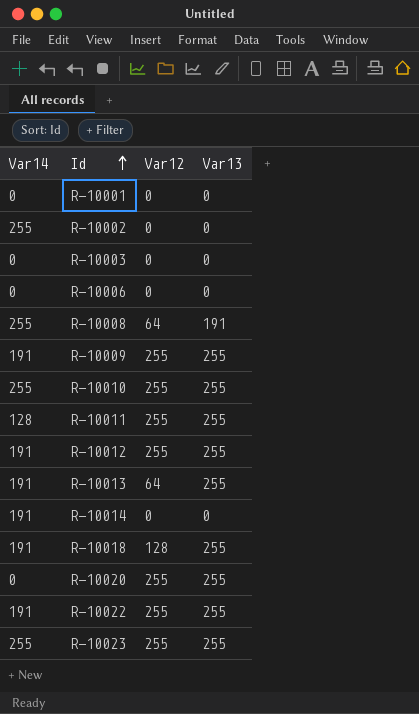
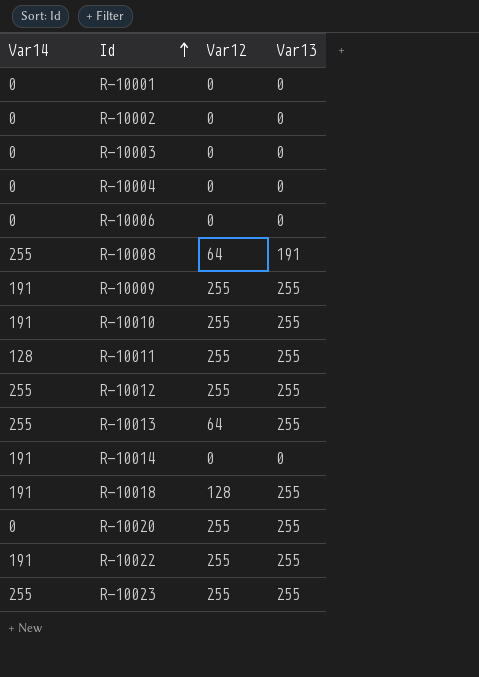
R-10002 | Var14: 255 -> 0
row R-10004: none -> 0 | 0 | 0
R-10010 | Var14: 255 -> 191
R-10012 | Var14: 191 -> 255
R-10013 | Var14: 191 -> 255

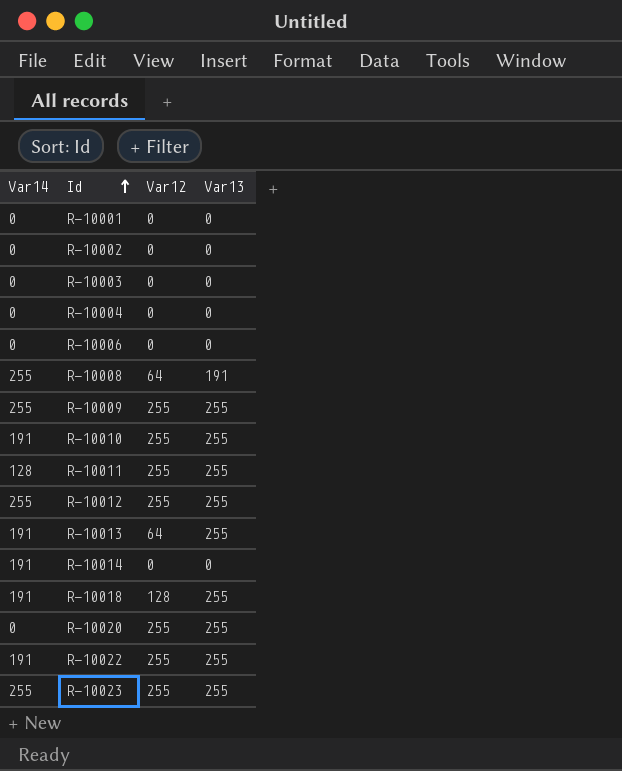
R-10009 | Var14: 191 -> 255
R-10013 | Var14: 255 -> 191

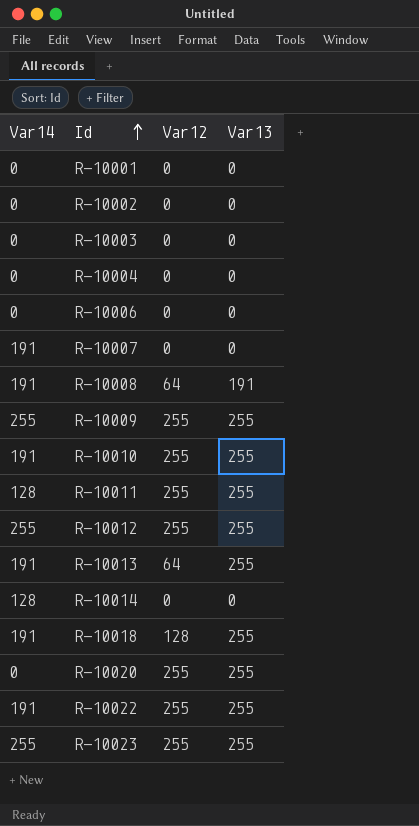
row R-10007: none -> 191 | 0 | 0
R-10008 | Var14: 255 -> 191
R-10014 | Var14: 191 -> 128

